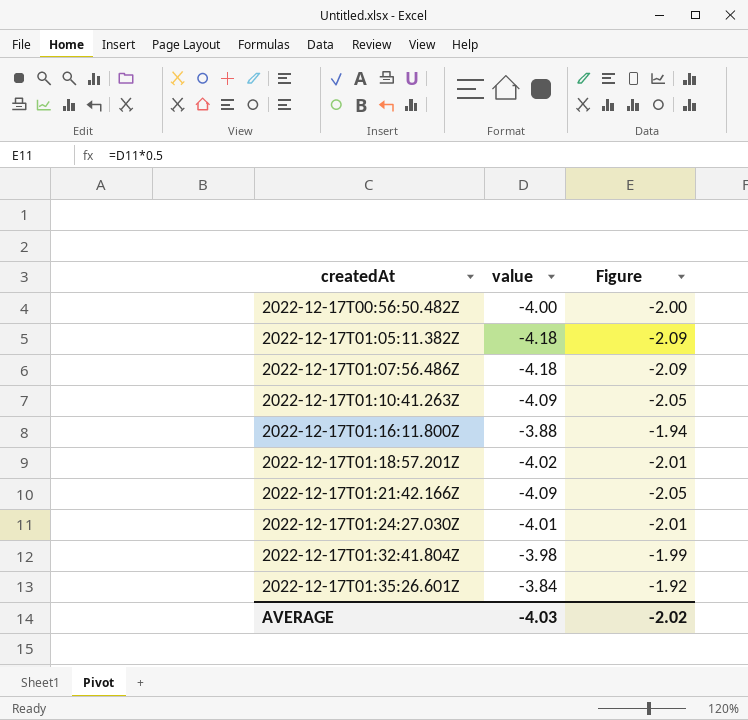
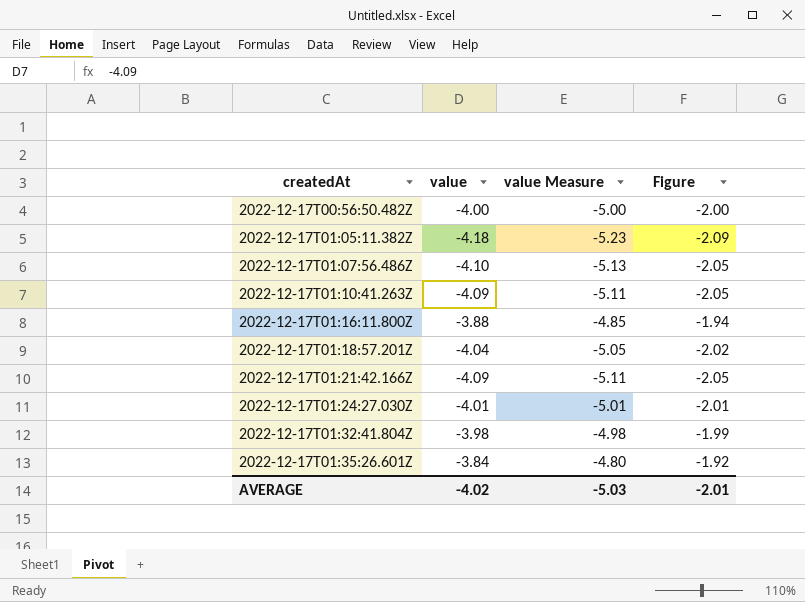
column value Measure | formula: none -> [value] * 1.25
2022-12-17T01:07:56.486Z | value: -4.18 -> -4.10
2022-12-17T01:07:56.486Z | Figure: -2.09 -> -2.05
2022-12-17T01:18:57.201Z | value: -4.02 -> -4.04
2022-12-17T01:18:57.201Z | Figure: -2.01 -> -2.02
AVERAGE | value: -4.03 -> -4.02
AVERAGE | Figure: -2.02 -> -2.01

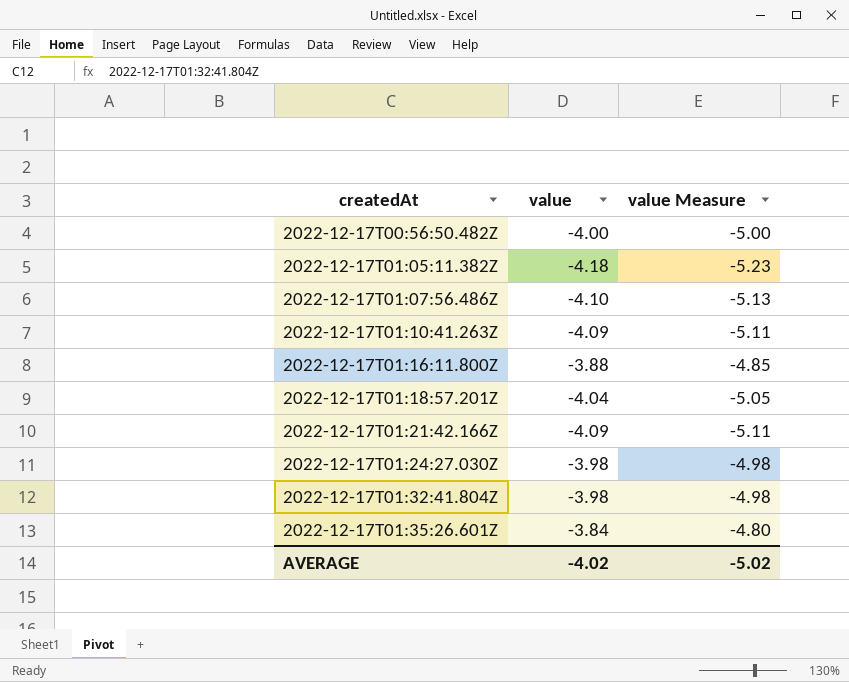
column Figure | formula: [value] * 0.5 -> none
2022-12-17T01:24:27.030Z | value: -4.01 -> -3.98
2022-12-17T01:24:27.030Z | value Measure: -5.01 -> -4.98
AVERAGE | value Measure: -5.03 -> -5.02

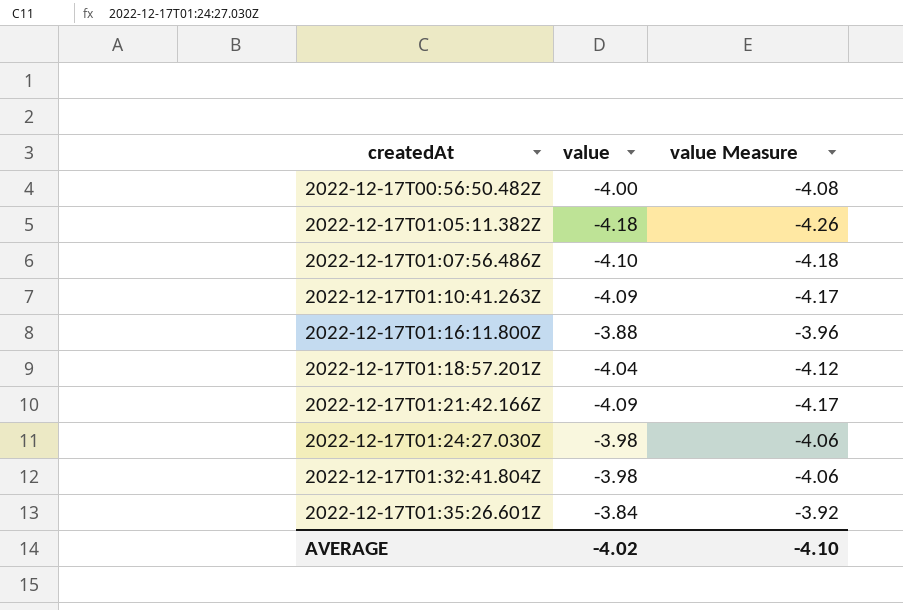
column value Measure | formula: [value] * 1.25 -> [value] * 1.02
AVERAGE | value Measure: -5.02 -> -4.10

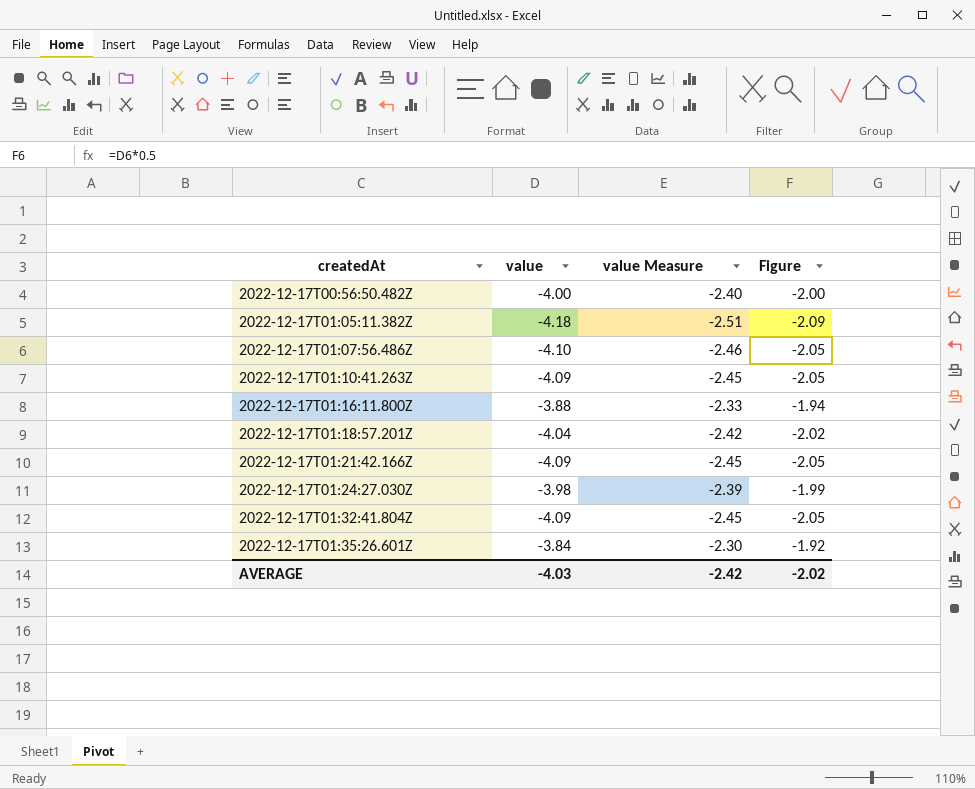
column value Measure | formula: [value] * 1.02 -> [value] * 0.6
column Figure | formula: none -> [value] * 0.5
2022-12-17T01:32:41.804Z | value: -3.98 -> -4.09
AVERAGE | value: -4.02 -> -4.03
AVERAGE | value Measure: -4.10 -> -2.42

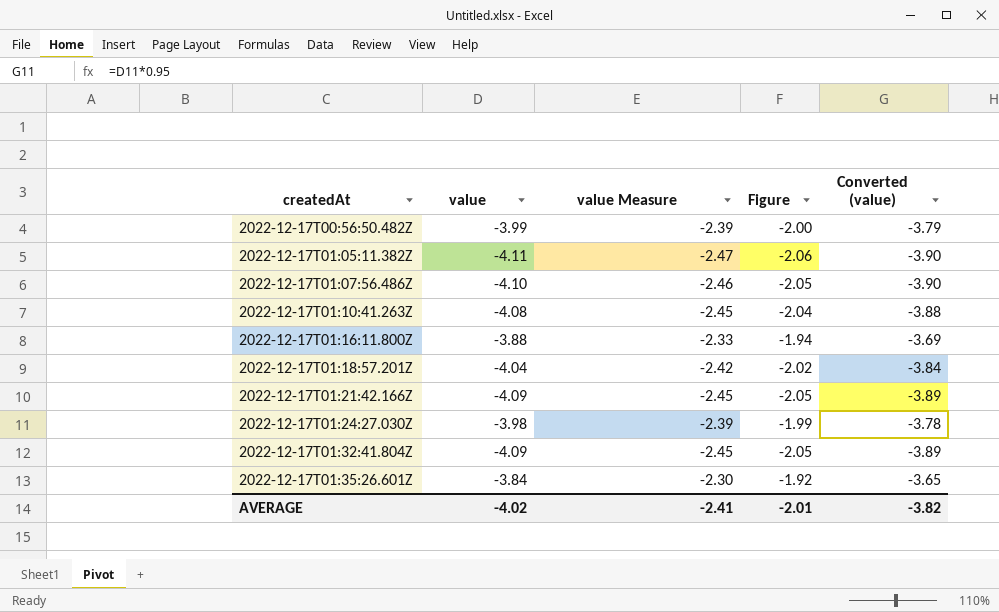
column Converted (value) | formula: none -> [value] * 0.95
2022-12-17T00:56:50.482Z | value: -4.00 -> -3.99
2022-12-17T00:56:50.482Z | value Measure: -2.40 -> -2.39
2022-12-17T01:05:11.382Z | value: -4.18 -> -4.11
2022-12-17T01:05:11.382Z | value Measure: -2.51 -> -2.47
2022-12-17T01:05:11.382Z | Figure: -2.09 -> -2.06
2022-12-17T01:10:41.263Z | value: -4.09 -> -4.08
2022-12-17T01:10:41.263Z | Figure: -2.05 -> -2.04
AVERAGE | value: -4.03 -> -4.02
AVERAGE | value Measure: -2.42 -> -2.41
AVERAGE | Figure: -2.02 -> -2.01

